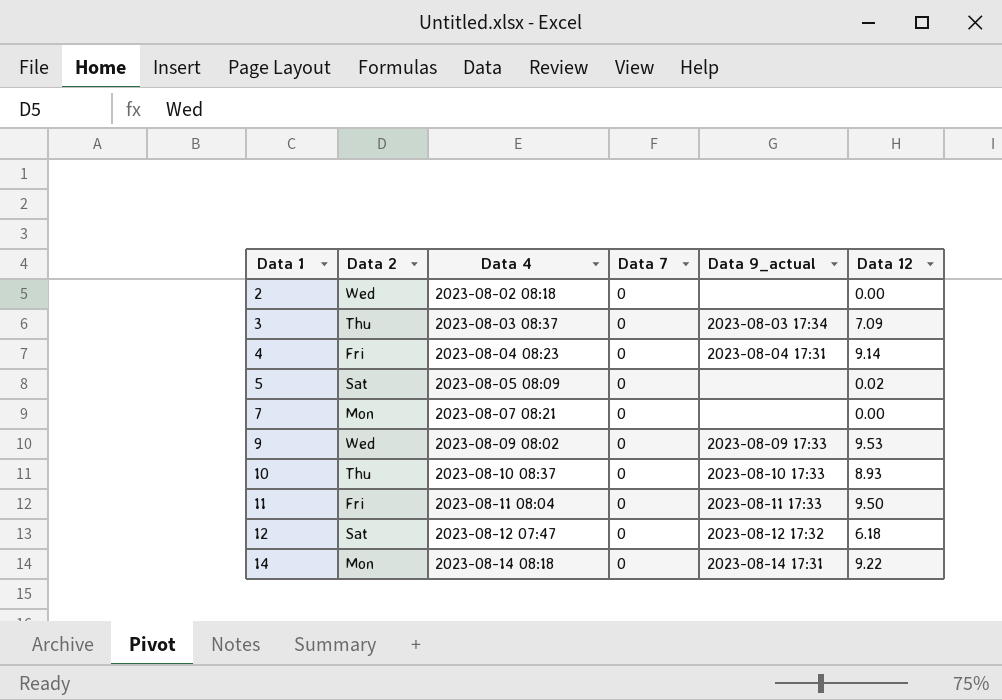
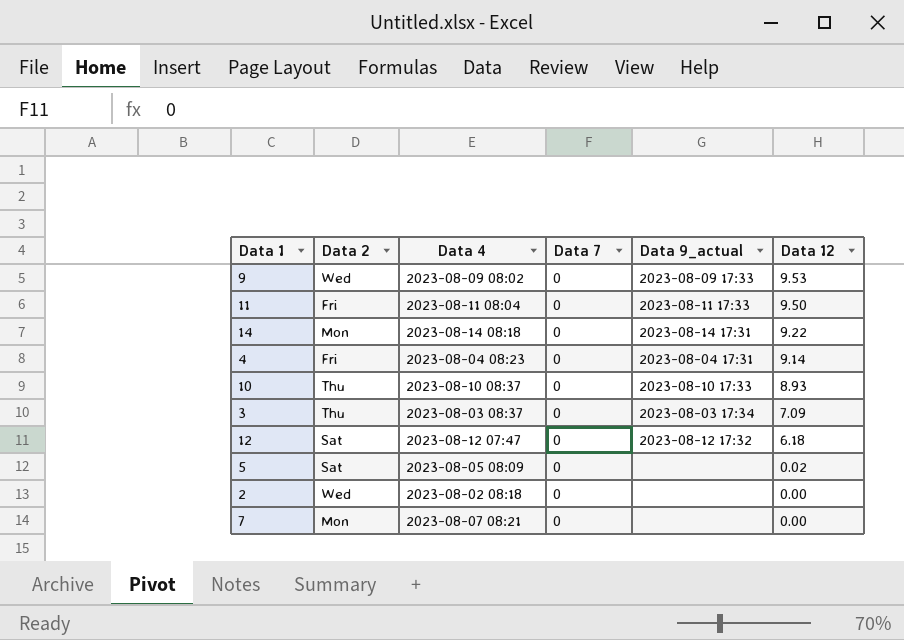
row order: Data 1 ascending -> Data 12 descending

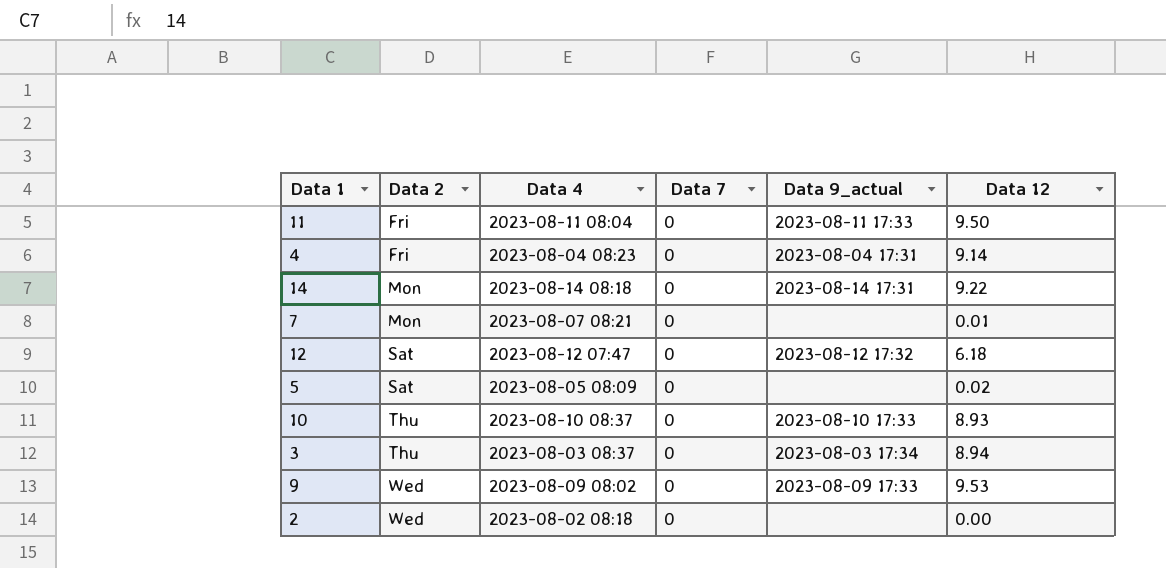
row order: Data 12 descending -> Data 2 ascending
7 | Data 12: 0.00 -> 0.01
3 | Data 12: 7.09 -> 8.94

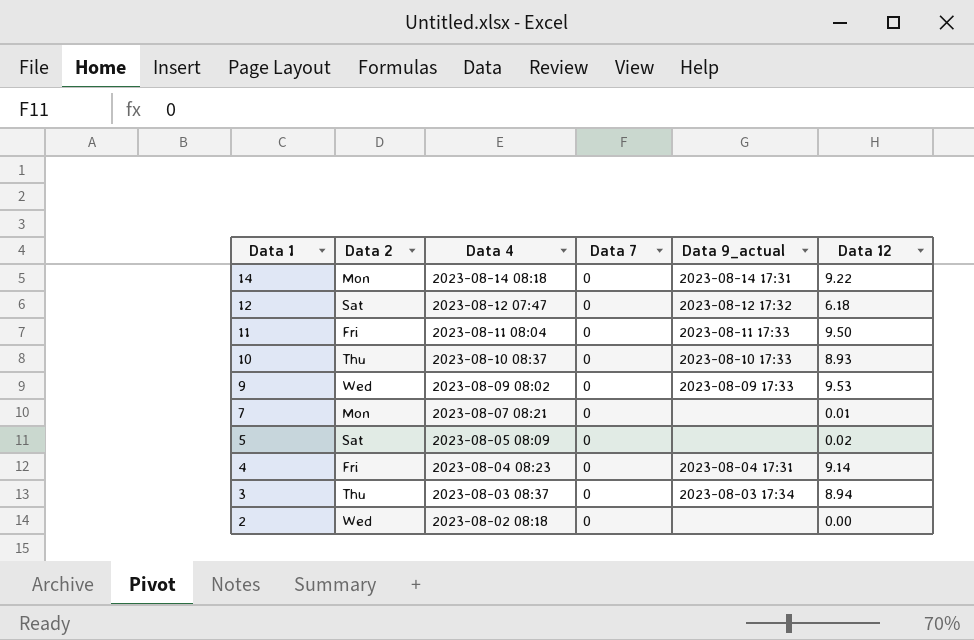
row order: Data 2 ascending -> Data 1 descending

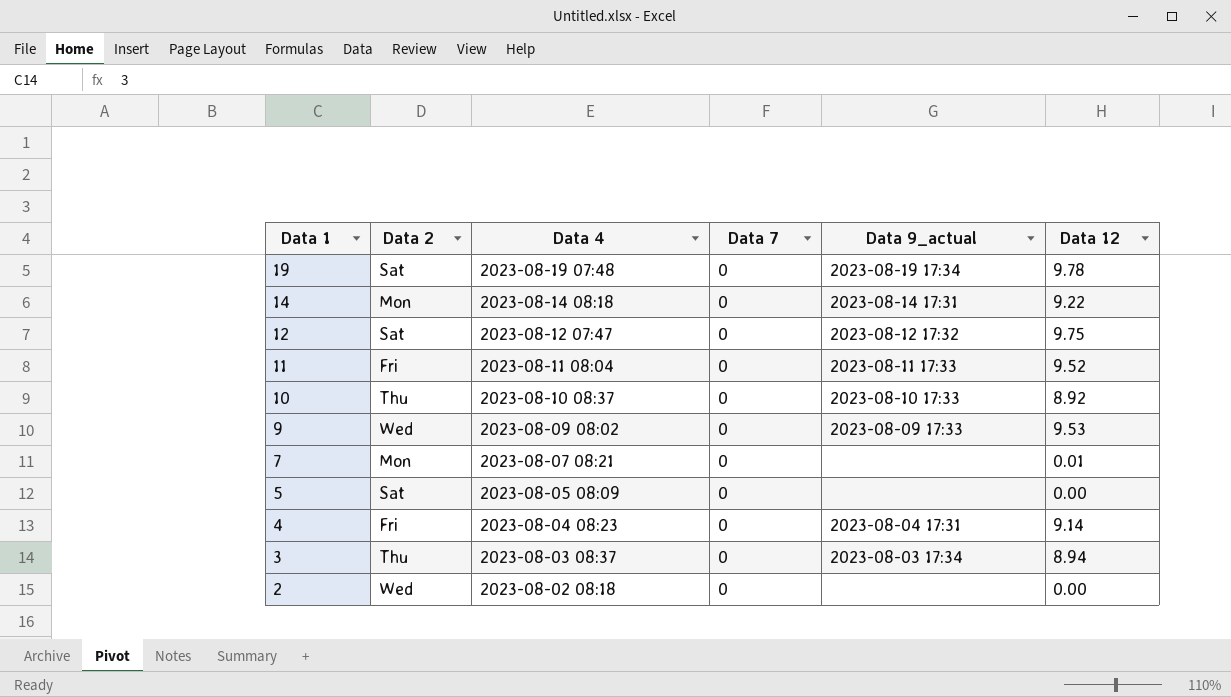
row 19: none -> Sat | 2023-08-19 07:48 | 0 | 2023-08-19 17:34 | 9.78
12 | Data 12: 6.18 -> 9.75
11 | Data 12: 9.50 -> 9.52
10 | Data 12: 8.93 -> 8.92
5 | Data 12: 0.02 -> 0.00

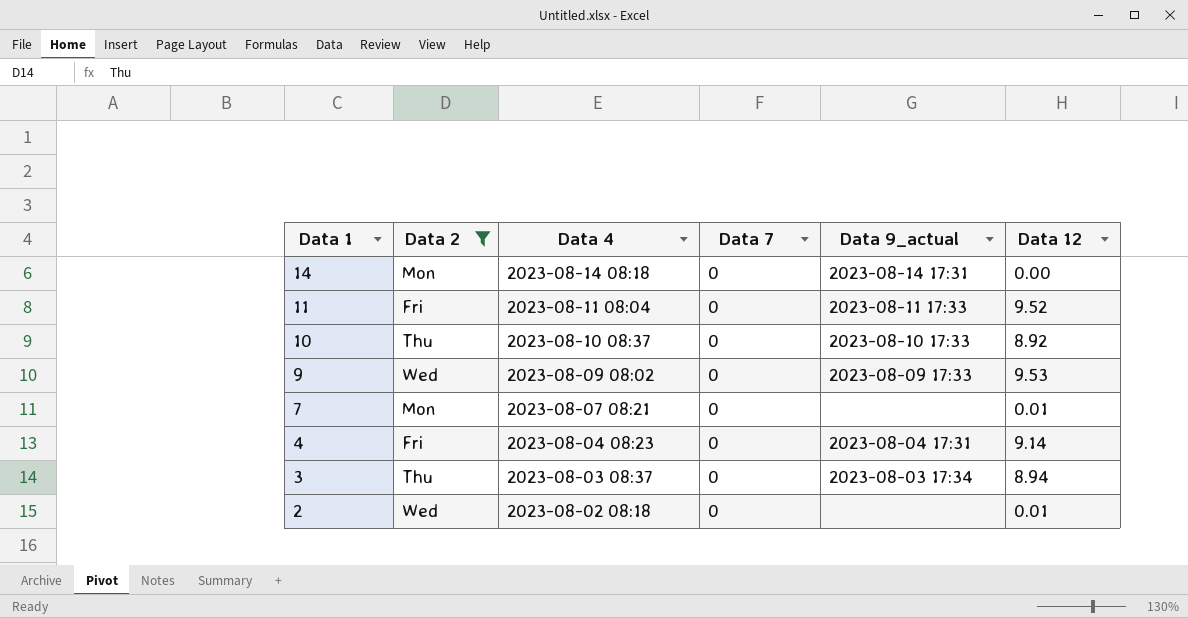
filter: none -> Data 2 != Sat
14 | Data 12: 9.22 -> 0.00
2 | Data 12: 0.00 -> 0.01

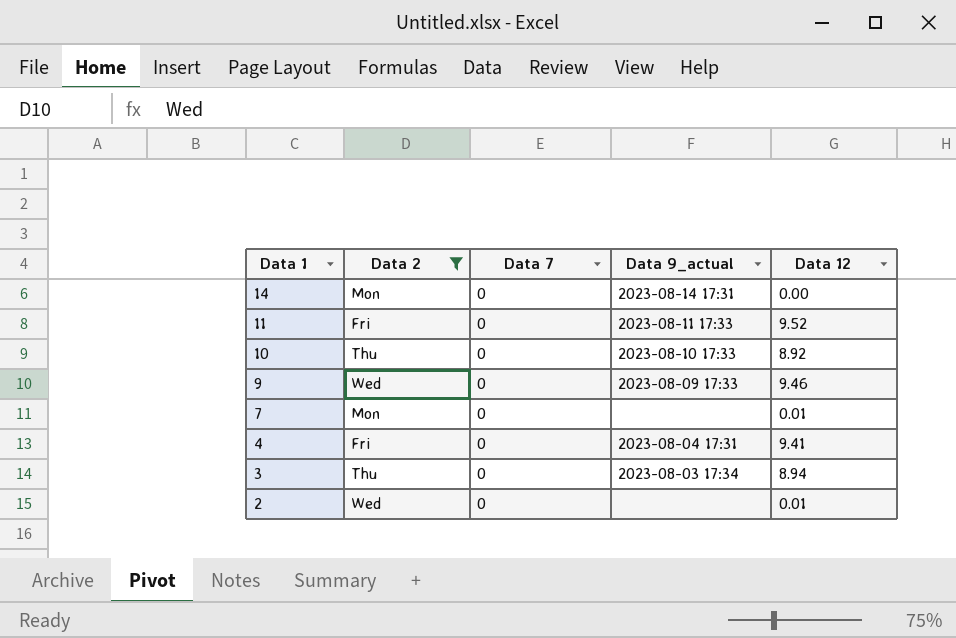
column Data 4 | position: 3 -> none
9 | Data 12: 9.53 -> 9.46
4 | Data 12: 9.14 -> 9.41

